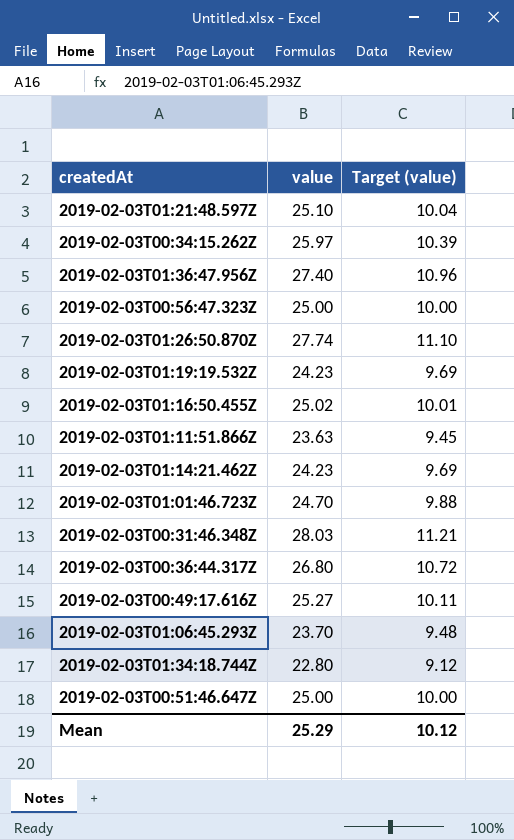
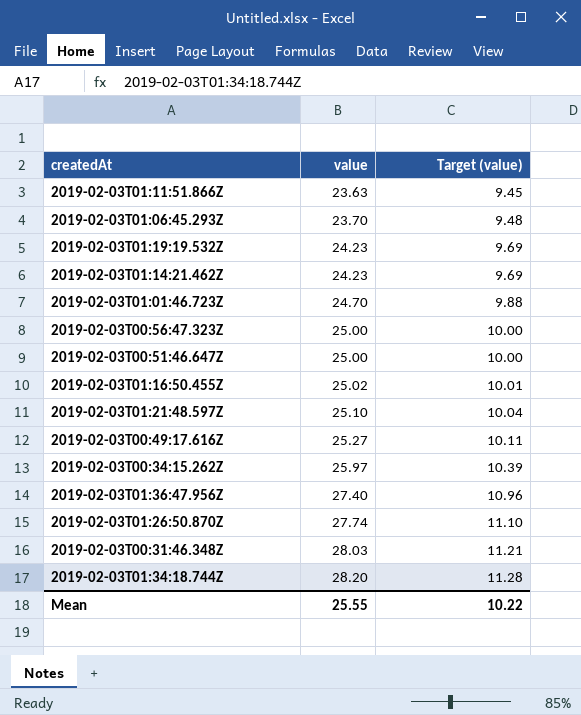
row order: none -> value ascending
row 2019-02-03T00:36:44.317Z: 26.80 | 10.72 -> none
2019-02-03T01:34:18.744Z | value: 22.80 -> 28.20
2019-02-03T01:34:18.744Z | Target (value): 9.12 -> 11.28
Mean | value: 25.29 -> 25.55
Mean | Target (value): 10.12 -> 10.22

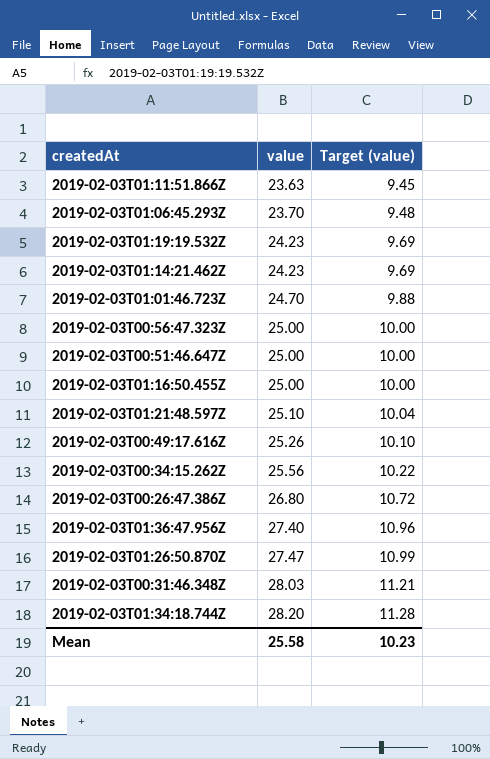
2019-02-03T01:16:50.455Z | value: 25.02 -> 25.00
2019-02-03T01:16:50.455Z | Target (value): 10.01 -> 10.00
2019-02-03T00:49:17.616Z | value: 25.27 -> 25.26
2019-02-03T00:49:17.616Z | Target (value): 10.11 -> 10.10
2019-02-03T00:34:15.262Z | value: 25.97 -> 25.56
2019-02-03T00:34:15.262Z | Target (value): 10.39 -> 10.22
row 2019-02-03T00:26:47.386Z: none -> 26.80 | 10.72
2019-02-03T01:26:50.870Z | value: 27.74 -> 27.47
2019-02-03T01:26:50.870Z | Target (value): 11.10 -> 10.99
Mean | value: 25.55 -> 25.58
Mean | Target (value): 10.22 -> 10.23

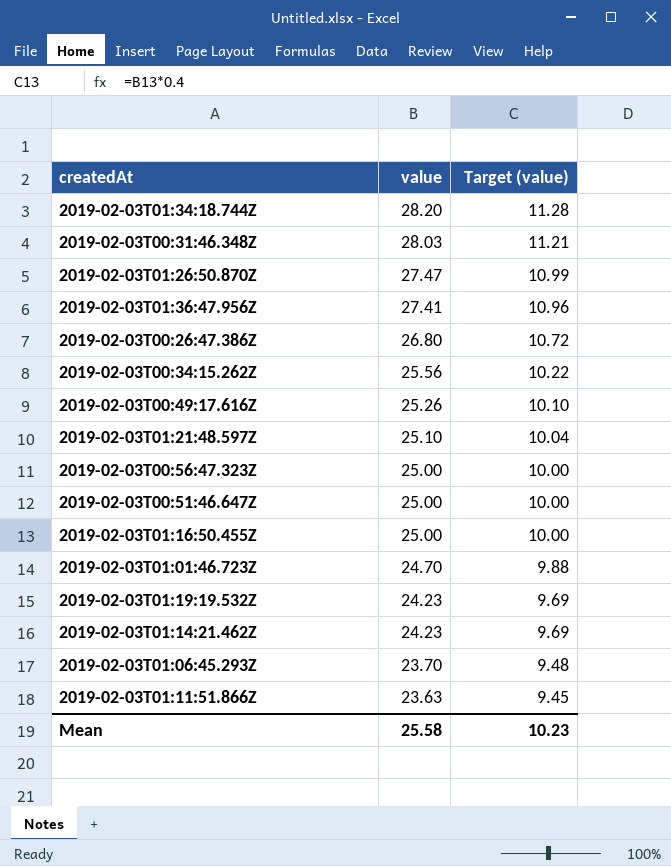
row order: value ascending -> value descending
2019-02-03T01:36:47.956Z | value: 27.40 -> 27.41

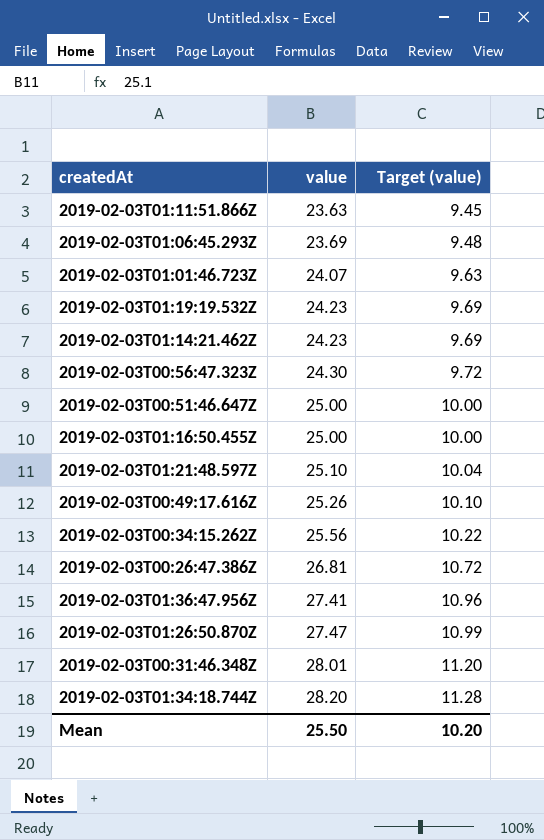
row order: value descending -> value ascending
2019-02-03T01:06:45.293Z | value: 23.70 -> 23.69
2019-02-03T01:01:46.723Z | value: 24.70 -> 24.07
2019-02-03T01:01:46.723Z | Target (value): 9.88 -> 9.63
2019-02-03T00:56:47.323Z | value: 25.00 -> 24.30
2019-02-03T00:56:47.323Z | Target (value): 10.00 -> 9.72
2019-02-03T00:26:47.386Z | value: 26.80 -> 26.81
2019-02-03T00:31:46.348Z | value: 28.03 -> 28.01
2019-02-03T00:31:46.348Z | Target (value): 11.21 -> 11.20
Mean | value: 25.58 -> 25.50
Mean | Target (value): 10.23 -> 10.20

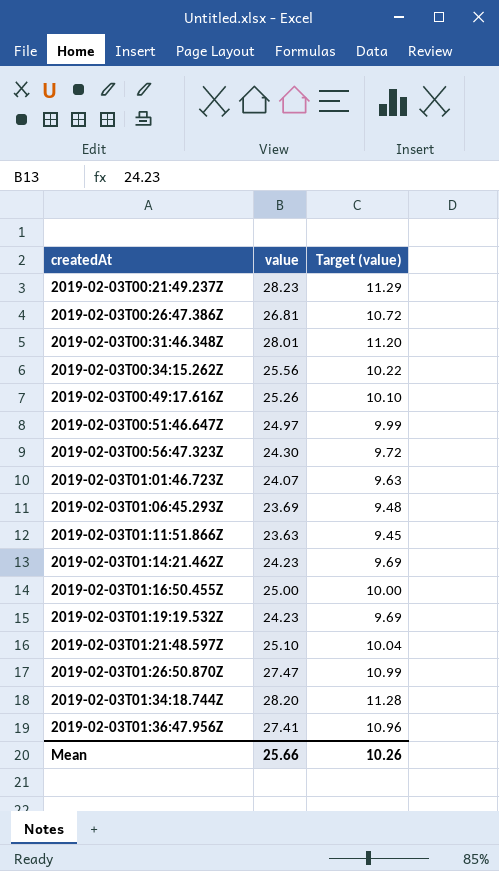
row order: value ascending -> createdAt ascending
row 2019-02-03T00:21:49.237Z: none -> 28.23 | 11.29
2019-02-03T00:51:46.647Z | value: 25.00 -> 24.97
2019-02-03T00:51:46.647Z | Target (value): 10.00 -> 9.99
Mean | value: 25.50 -> 25.66
Mean | Target (value): 10.20 -> 10.26

